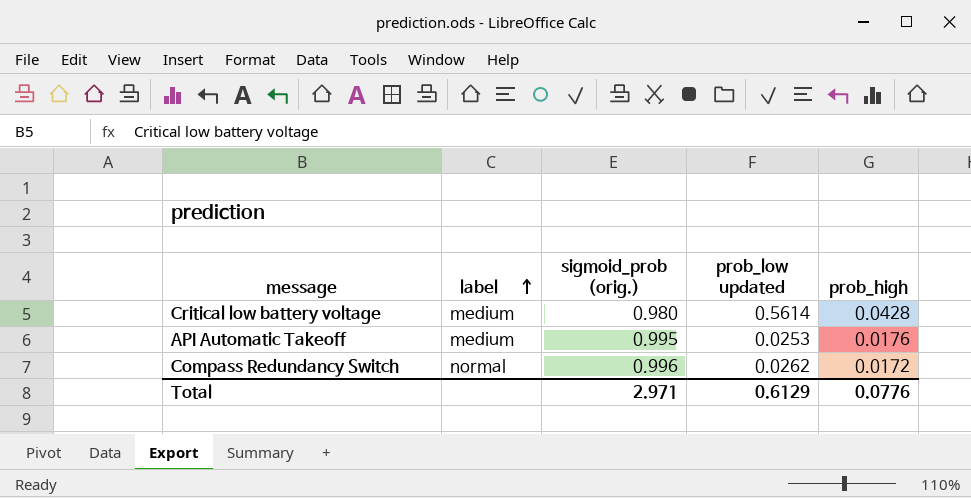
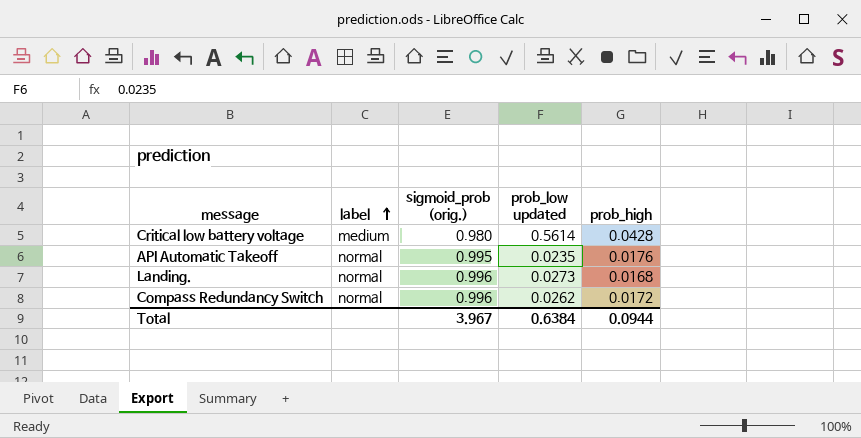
API Automatic Takeoff | label: medium -> normal
API Automatic Takeoff | prob_low updated: 0.0253 -> 0.0235
row Landing.: none -> normal | 0.996 | 0.0273 | 0.0168
Total | sigmoid_prob (orig.): 2.971 -> 3.967
Total | prob_low updated: 0.6129 -> 0.6384
Total | prob_high: 0.0776 -> 0.0944

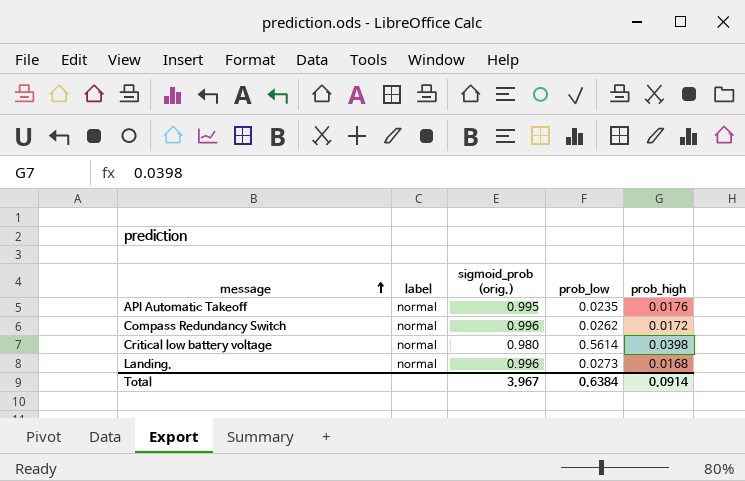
row order: label ascending -> message ascending
column name: prob_low updated -> prob_low
Critical low battery voltage | label: medium -> normal
Critical low battery voltage | prob_high: 0.0428 -> 0.0398
Total | prob_high: 0.0944 -> 0.0914

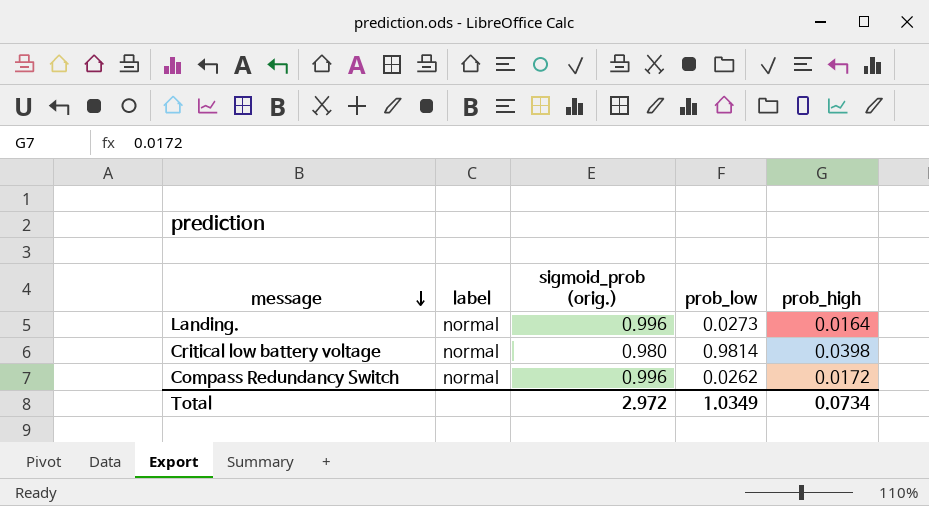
row order: message ascending -> message descending
row API Automatic Takeoff: normal | 0.995 | 0.0235 | 0.0176 -> none
Landing. | prob_high: 0.0168 -> 0.0164
Critical low battery voltage | prob_low: 0.5614 -> 0.9814
Total | sigmoid_prob (orig.): 3.967 -> 2.972
Total | prob_low: 0.6384 -> 1.0349
Total | prob_high: 0.0914 -> 0.0734

